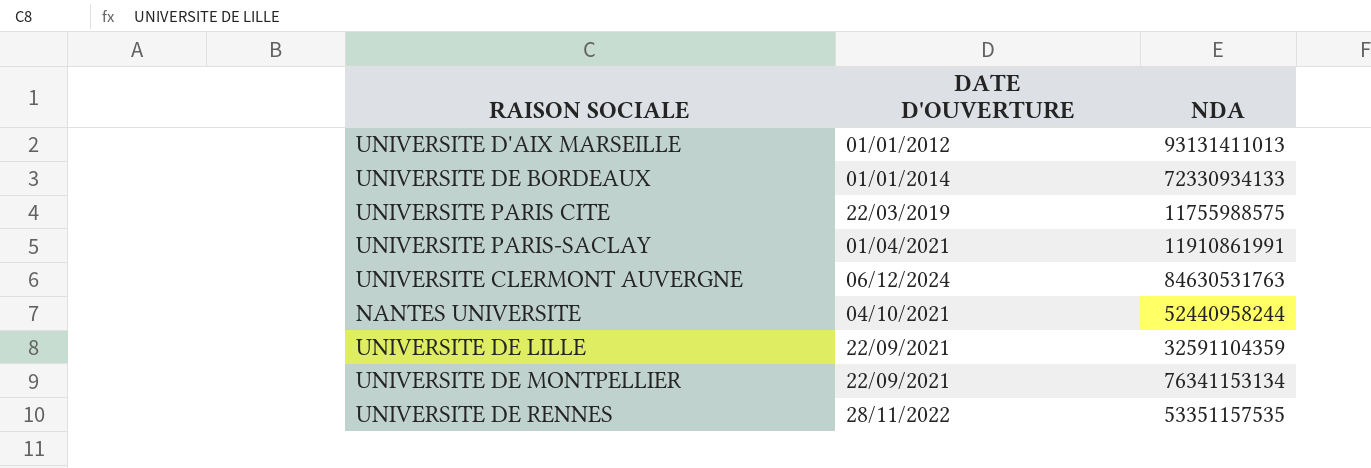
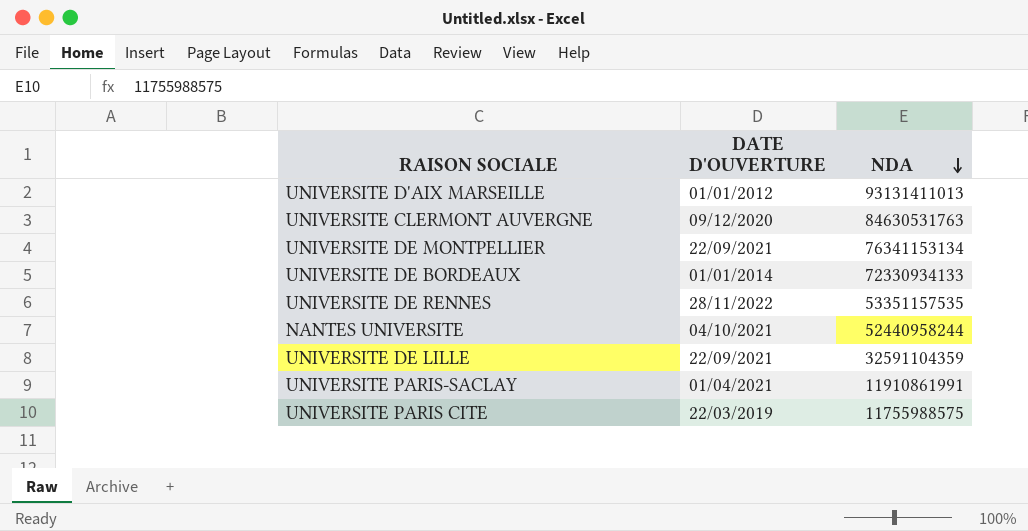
row order: none -> NDA descending
UNIVERSITE CLERMONT AUVERGNE | DATE D'OUVERTURE: 06/12/2024 -> 09/12/2020

